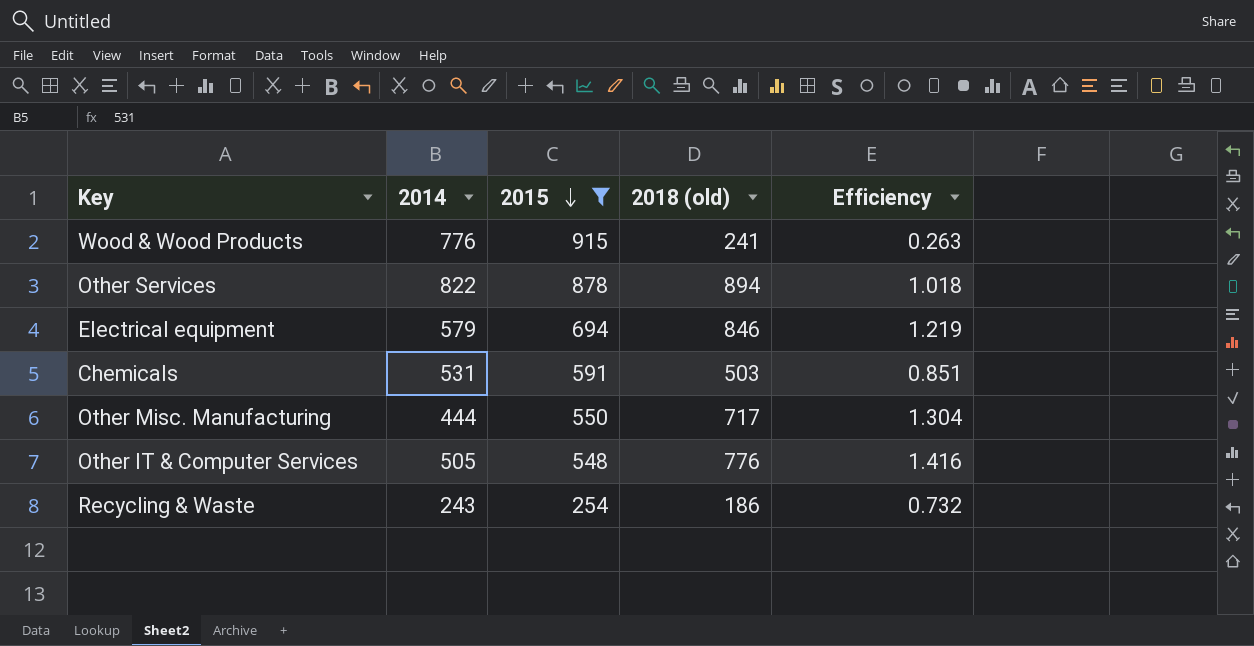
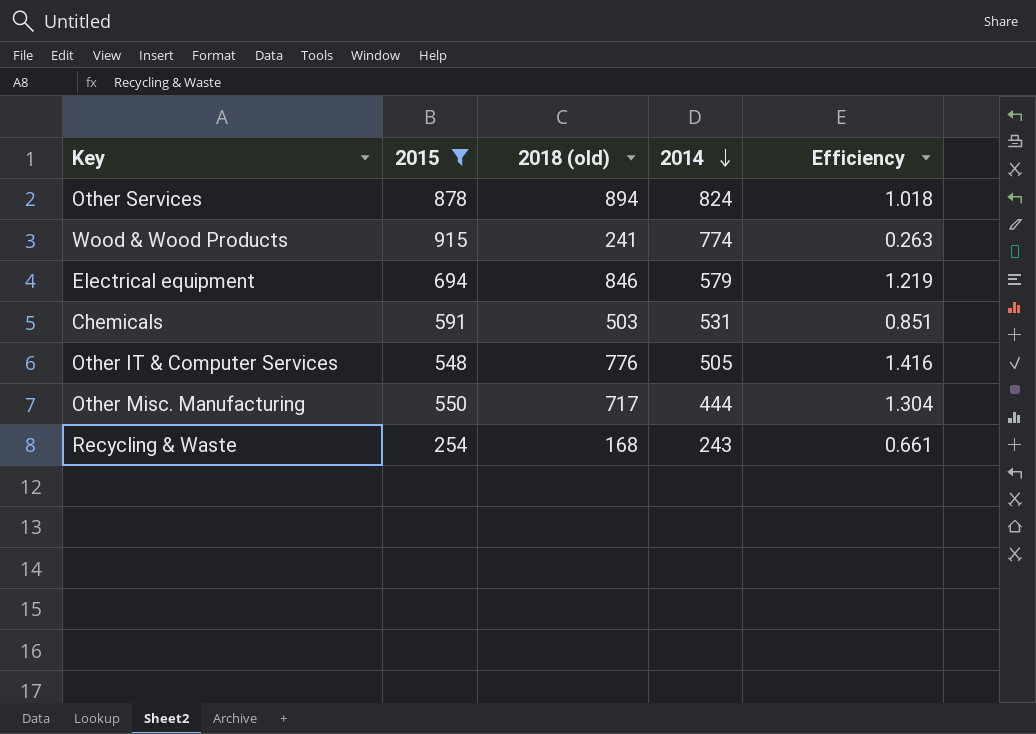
row order: 2015 descending -> 2014 descending
column 2014 | position: 2 -> 4
Other Services | 2014: 822 -> 824
Wood & Wood Products | 2014: 776 -> 774
Recycling & Waste | 2018 (old): 186 -> 168
Recycling & Waste | Efficiency: 0.732 -> 0.661

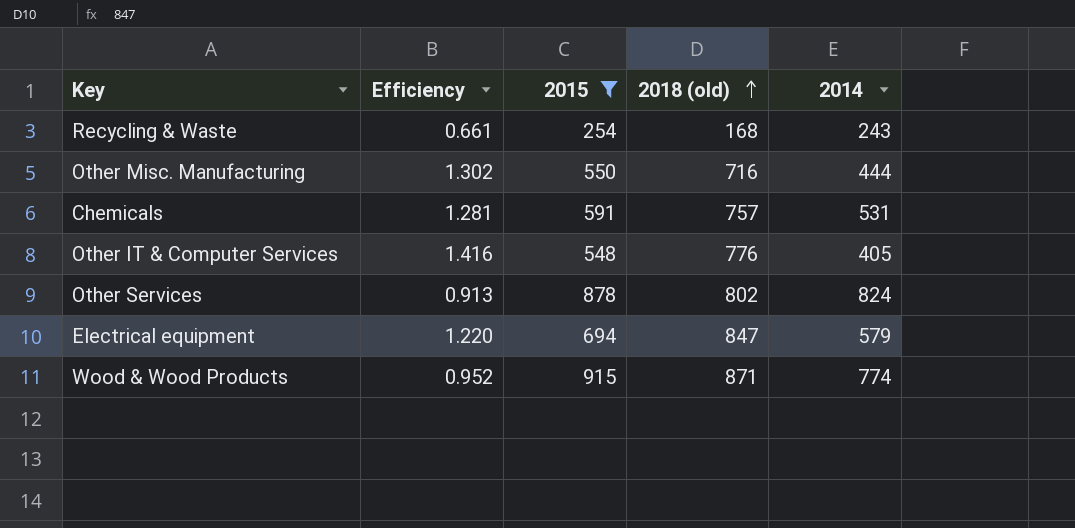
row order: 2014 descending -> 2018 (old) ascending
column Efficiency | position: 5 -> 2
Other Misc. Manufacturing | Efficiency: 1.304 -> 1.302
Other Misc. Manufacturing | 2018 (old): 717 -> 716
Chemicals | Efficiency: 0.851 -> 1.281
Chemicals | 2018 (old): 503 -> 757
Other IT & Computer Services | 2014: 505 -> 405
Other Services | Efficiency: 1.018 -> 0.913
Other Services | 2018 (old): 894 -> 802
Electrical equipment | Efficiency: 1.219 -> 1.220
Electrical equipment | 2018 (old): 846 -> 847
Wood & Wood Products | Efficiency: 0.263 -> 0.952
Wood & Wood Products | 2018 (old): 241 -> 871

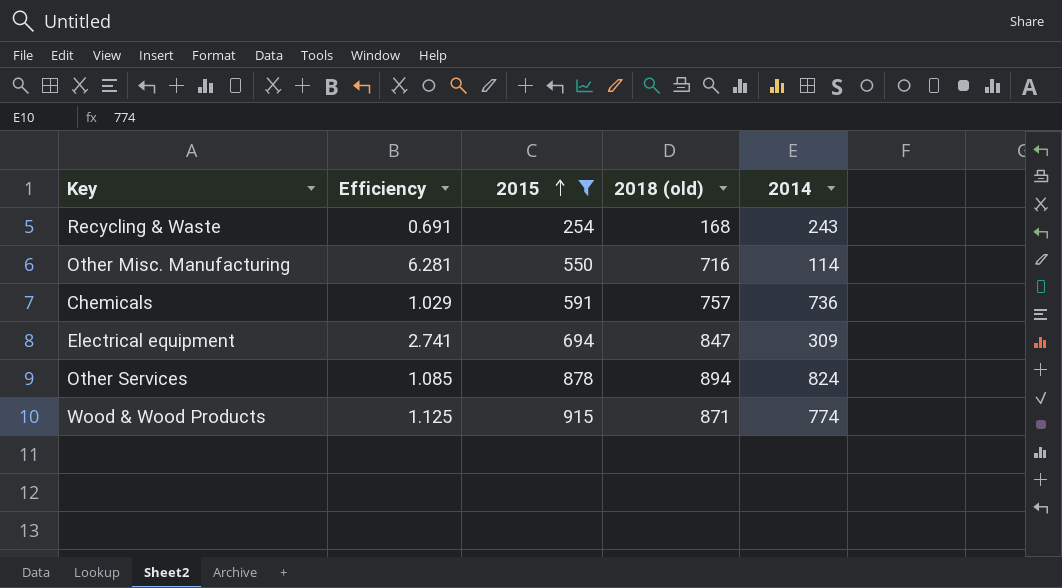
row order: 2018 (old) ascending -> 2015 ascending
column Efficiency | formula: [2018 (old)] / [2015] -> [2018 (old)] / [2014]
row Other IT & Computer Services: 1.416 | 548 | 776 | 405 -> none
Other Misc. Manufacturing | 2014: 444 -> 114
Chemicals | 2014: 531 -> 736
Electrical equipment | 2014: 579 -> 309
Other Services | 2018 (old): 802 -> 894

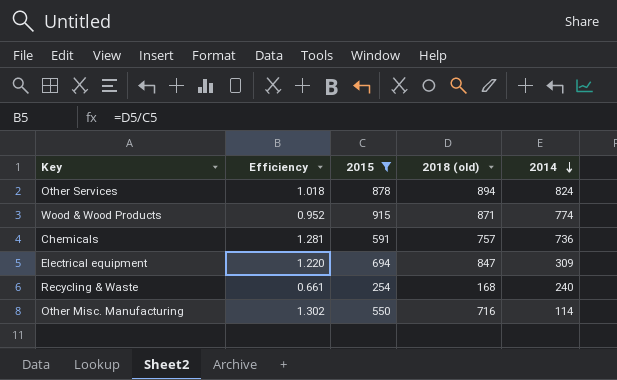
row order: 2015 ascending -> 2014 descending
column Efficiency | formula: [2018 (old)] / [2014] -> [2018 (old)] / [2015]
Recycling & Waste | 2014: 243 -> 240

